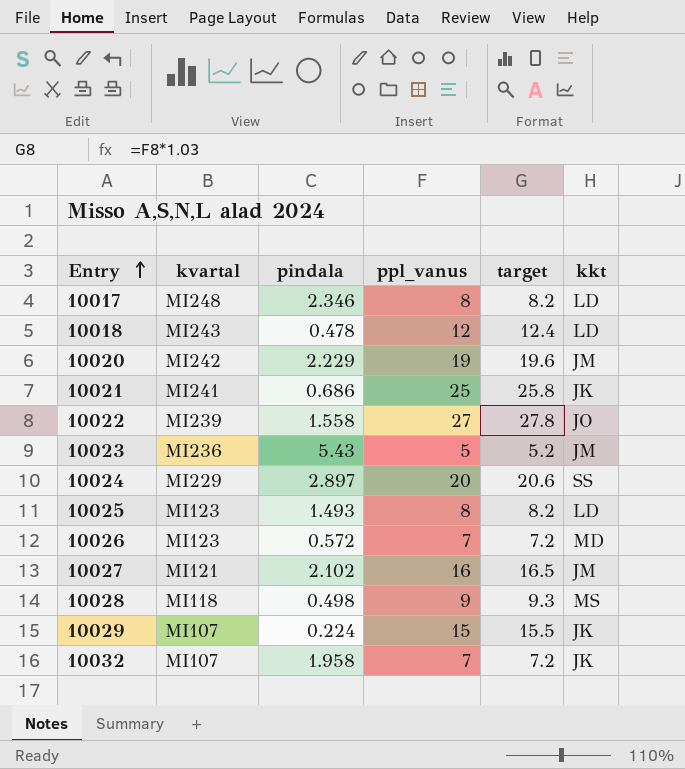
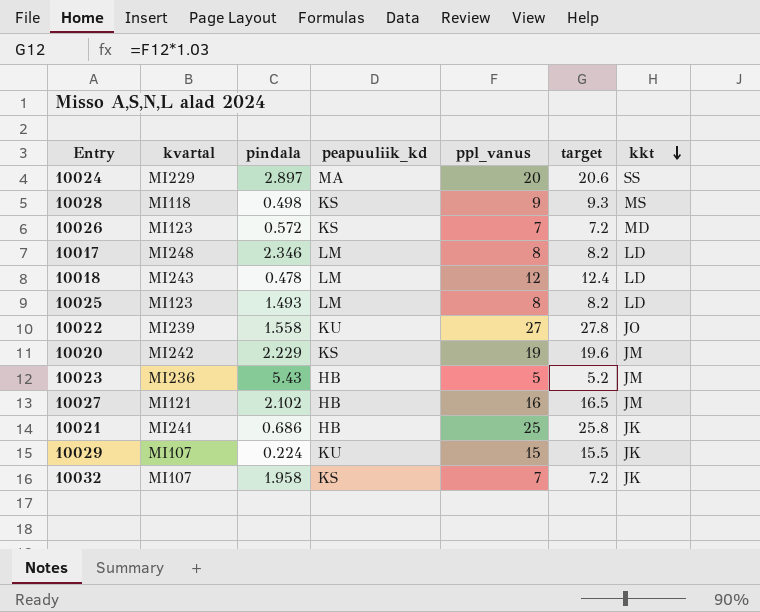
row order: Entry ascending -> kkt descending
column peapuuliik_kd | position: none -> 4

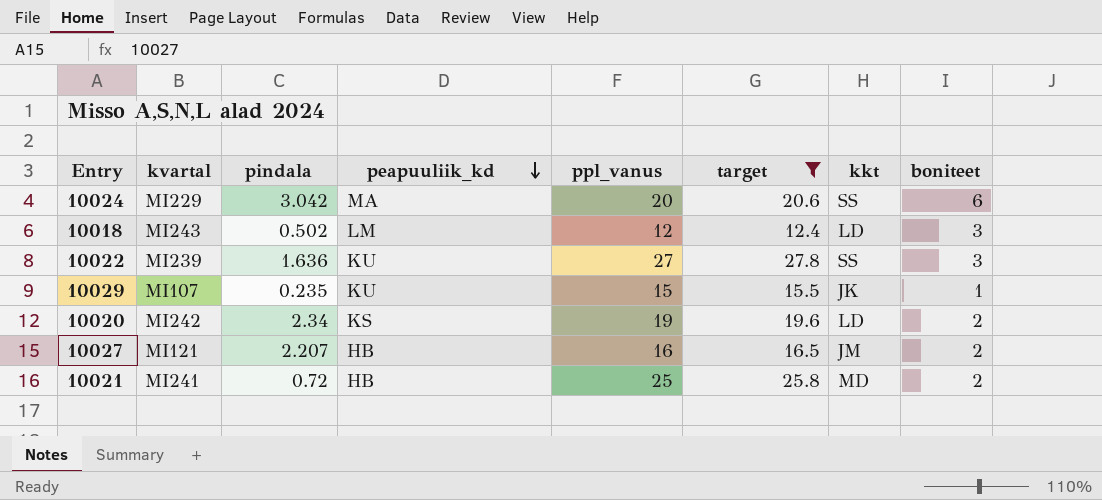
filter: none -> target >= 12.4
row order: kkt descending -> peapuuliik_kd descending
column boniteet | position: none -> 8
10024 | pindala: 2.897 -> 3.042
10018 | pindala: 0.478 -> 0.502
10022 | pindala: 1.558 -> 1.636
10022 | kkt: JO -> SS
10029 | pindala: 0.224 -> 0.235
10020 | pindala: 2.229 -> 2.34
10020 | kkt: JM -> LD
10027 | pindala: 2.102 -> 2.207
10021 | pindala: 0.686 -> 0.72
10021 | kkt: JK -> MD

